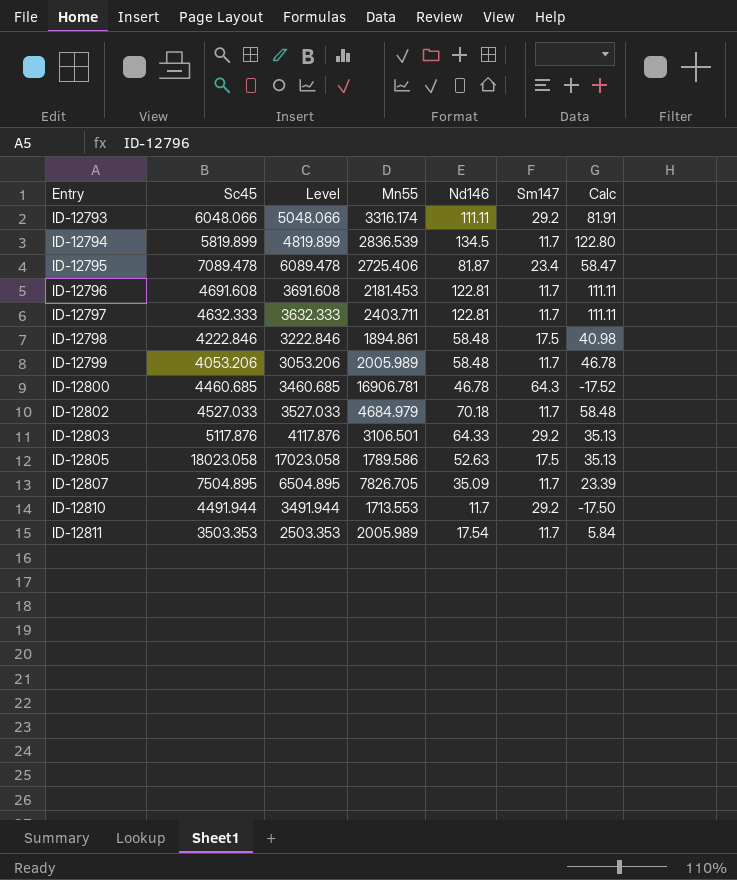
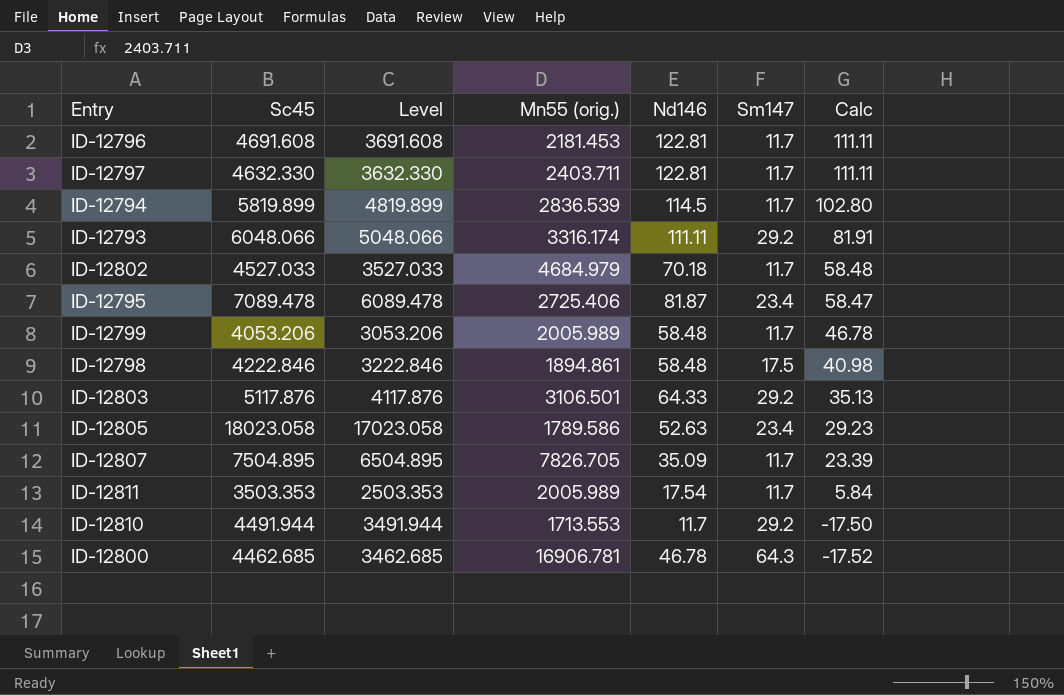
row order: Entry ascending -> Calc descending
column name: Mn55 -> Mn55 (orig.)
ID-12797 | Sc45: 4632.333 -> 4632.330
ID-12797 | Level: 3632.333 -> 3632.330
ID-12794 | Nd146: 134.5 -> 114.5
ID-12794 | Calc: 122.80 -> 102.80
ID-12805 | Sm147: 17.5 -> 23.4
ID-12805 | Calc: 35.13 -> 29.23
ID-12800 | Sc45: 4460.685 -> 4462.685
ID-12800 | Level: 3460.685 -> 3462.685

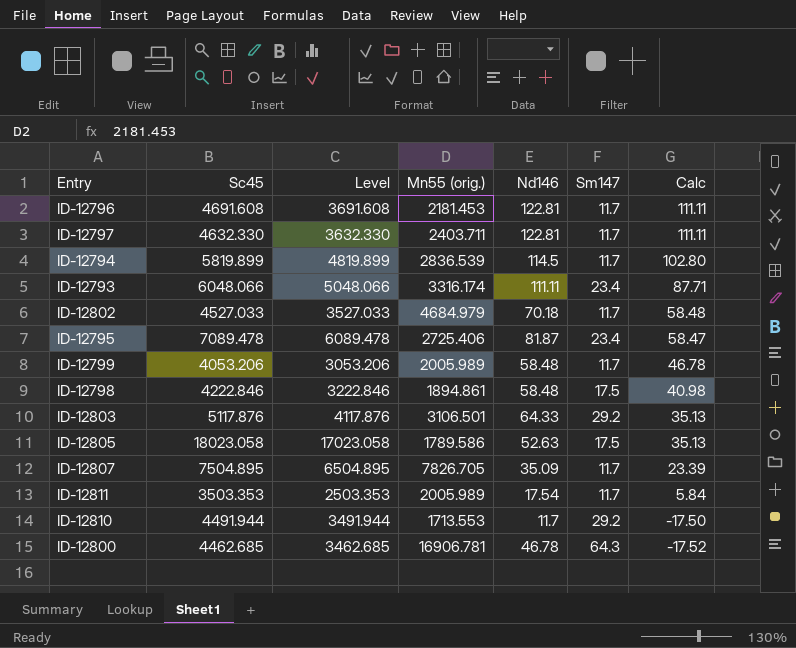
ID-12793 | Sm147: 29.2 -> 23.4
ID-12793 | Calc: 81.91 -> 87.71
ID-12805 | Sm147: 23.4 -> 17.5
ID-12805 | Calc: 29.23 -> 35.13

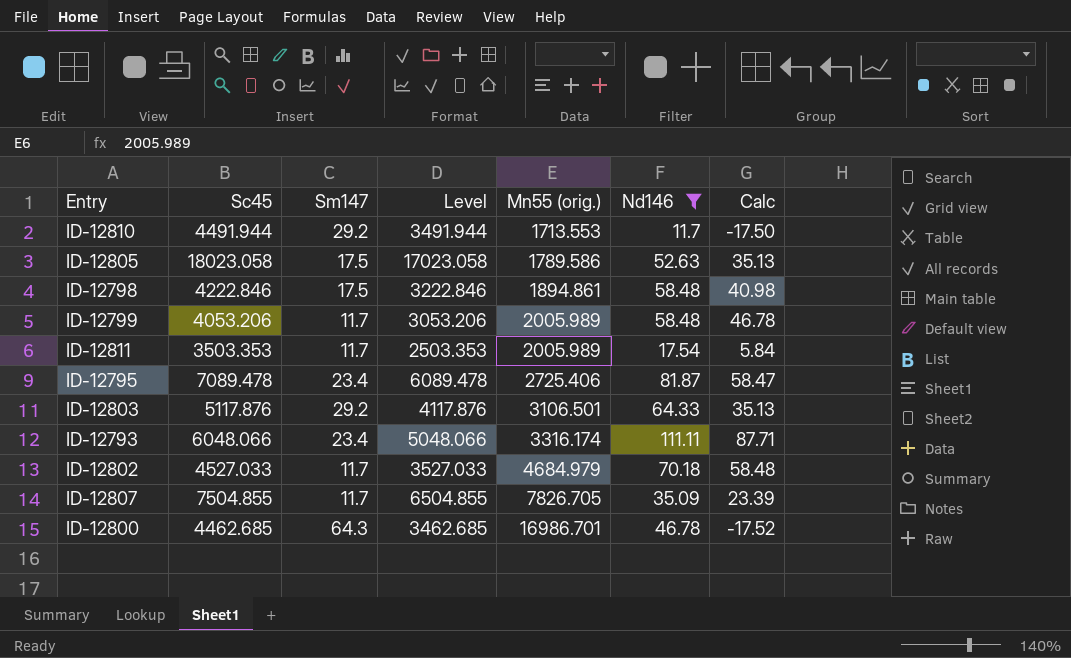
filter: none -> Nd146 <= 111.11
row order: Calc descending -> Mn55 (orig.) ascending
column Sm147 | position: 6 -> 3
ID-12807 | Sc45: 7504.895 -> 7504.855
ID-12807 | Level: 6504.895 -> 6504.855
ID-12800 | Mn55 (orig.): 16906.781 -> 16986.701

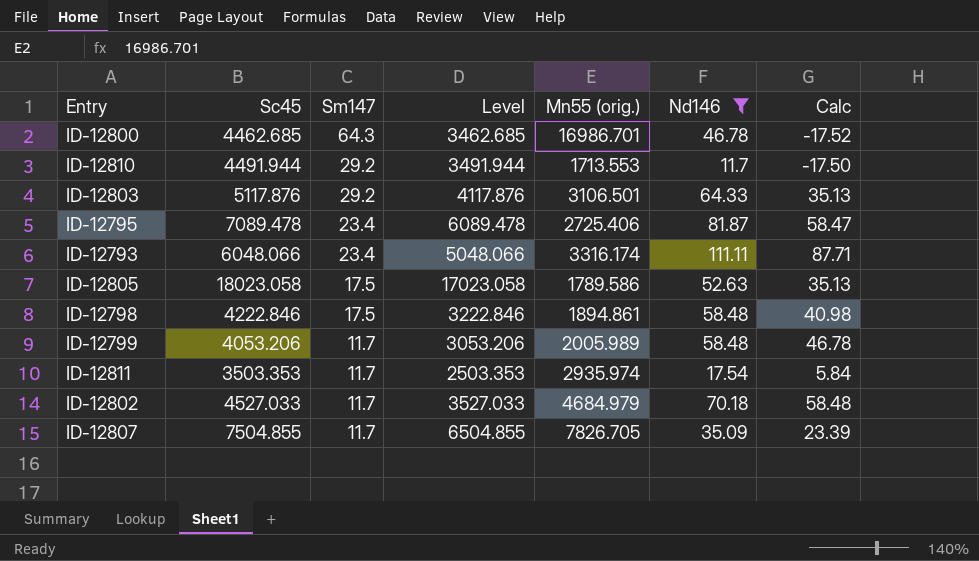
row order: Mn55 (orig.) ascending -> Sm147 descending
ID-12811 | Mn55 (orig.): 2005.989 -> 2935.974

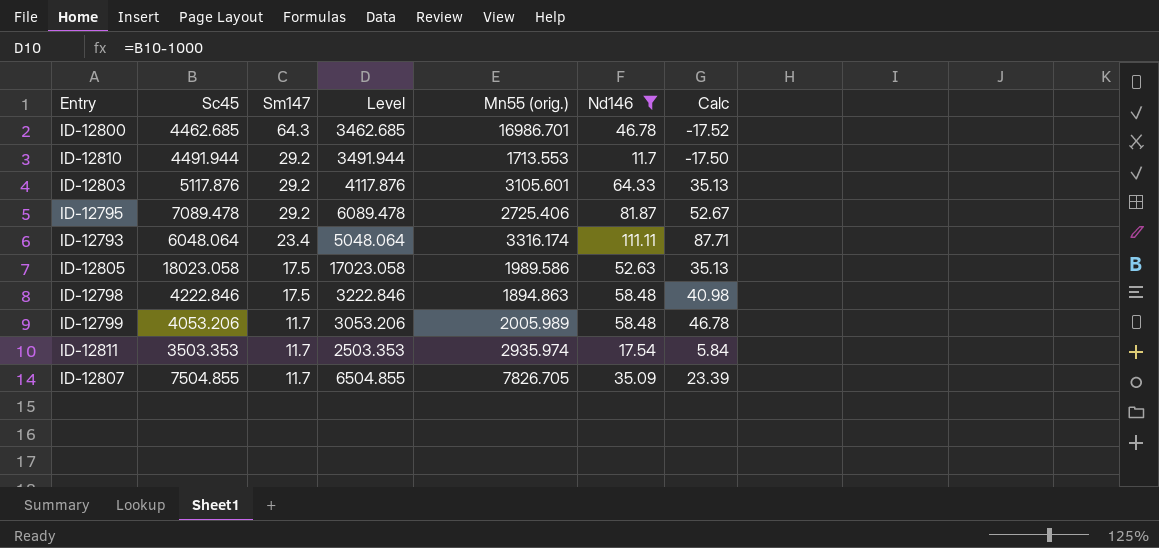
row ID-12802: 4527.033 | 11.7 | 3527.033 | 4684.979 | 70.18 | 58.48 -> none
ID-12803 | Mn55 (orig.): 3106.501 -> 3105.601
ID-12795 | Sm147: 23.4 -> 29.2
ID-12795 | Calc: 58.47 -> 52.67
ID-12793 | Sc45: 6048.066 -> 6048.064
ID-12793 | Level: 5048.066 -> 5048.064
ID-12805 | Mn55 (orig.): 1789.586 -> 1989.586
ID-12798 | Mn55 (orig.): 1894.861 -> 1894.863

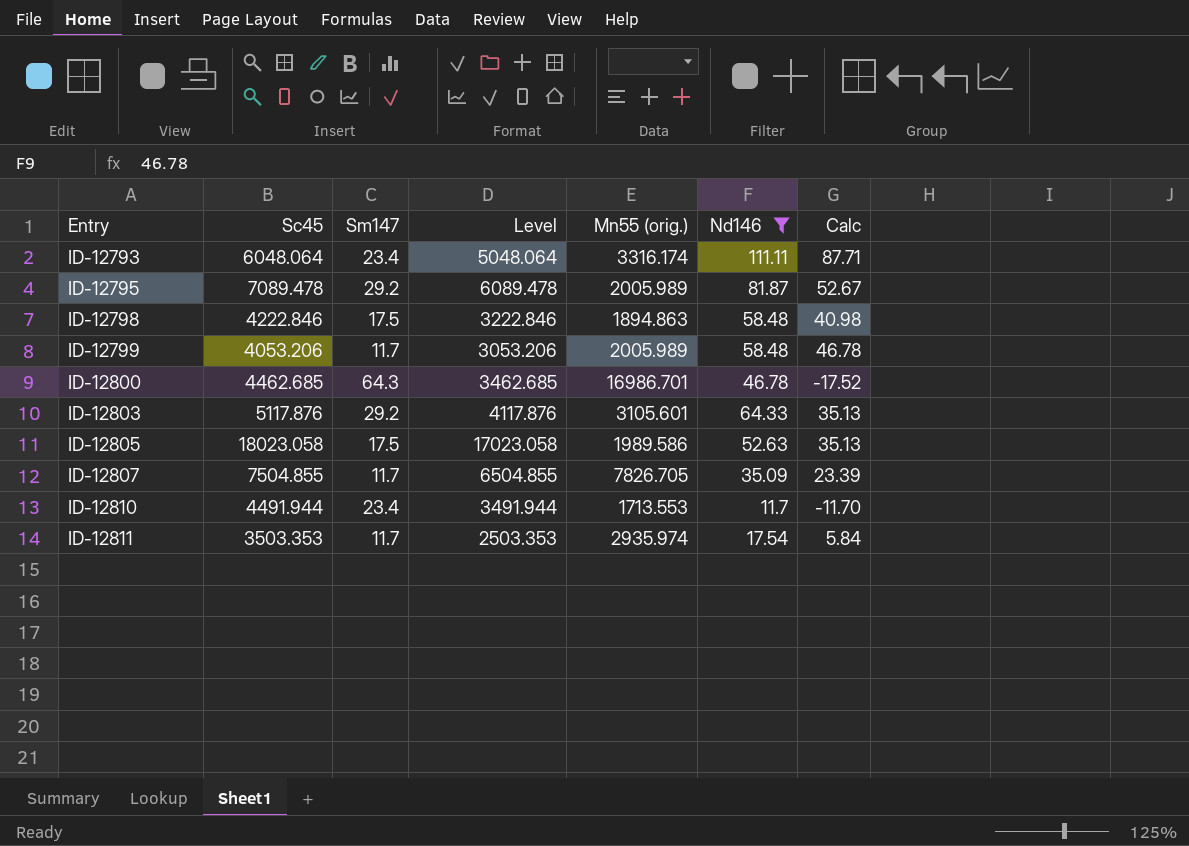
row order: Sm147 descending -> Entry ascending
ID-12795 | Mn55 (orig.): 2725.406 -> 2005.989
ID-12810 | Sm147: 29.2 -> 23.4
ID-12810 | Calc: -17.50 -> -11.70

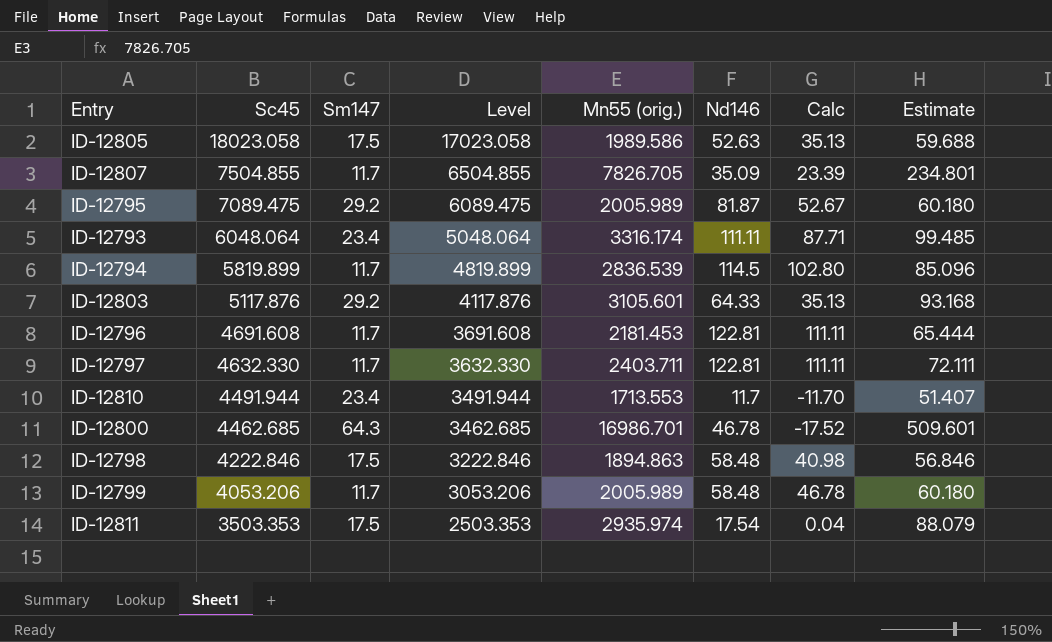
filter: Nd146 <= 111.11 -> none
row order: Entry ascending -> Sc45 descending
column Estimate | formula: none -> [Mn55 (orig.)] * 0.03
ID-12795 | Sc45: 7089.478 -> 7089.475
ID-12795 | Level: 6089.478 -> 6089.475
ID-12811 | Sm147: 11.7 -> 17.5
ID-12811 | Calc: 5.84 -> 0.04

